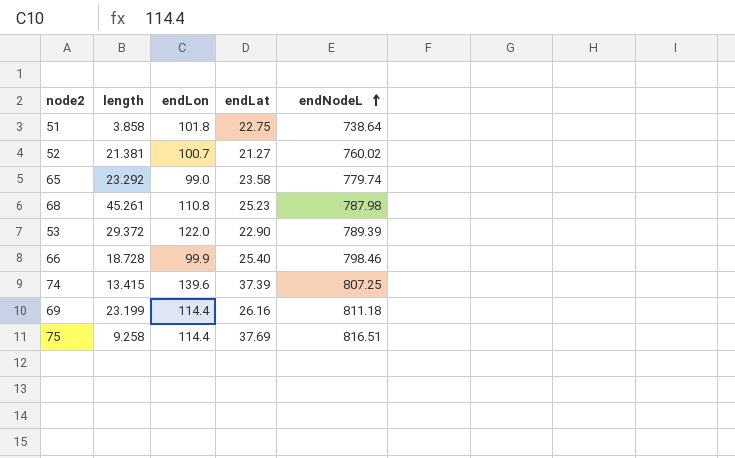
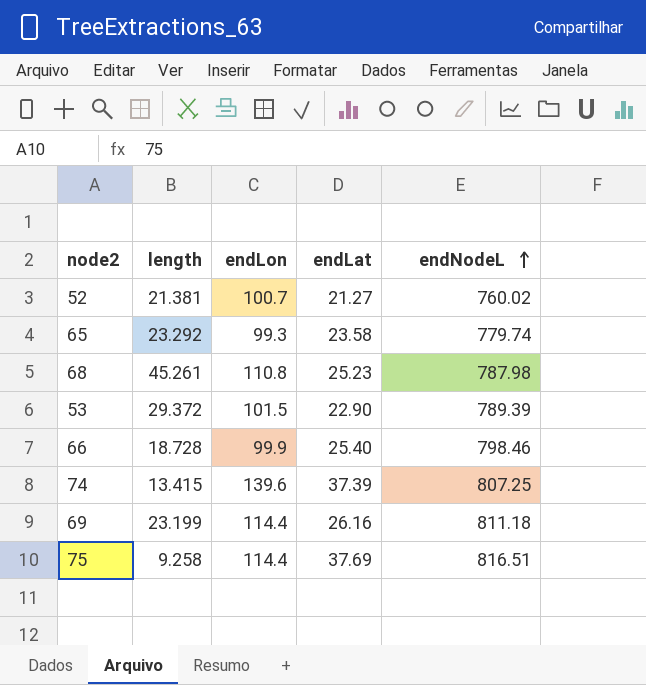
row 51: 3.858 | 101.8 | 22.75 | 738.64 -> none
65 | endLon: 99.0 -> 99.3
53 | endLon: 122.0 -> 101.5

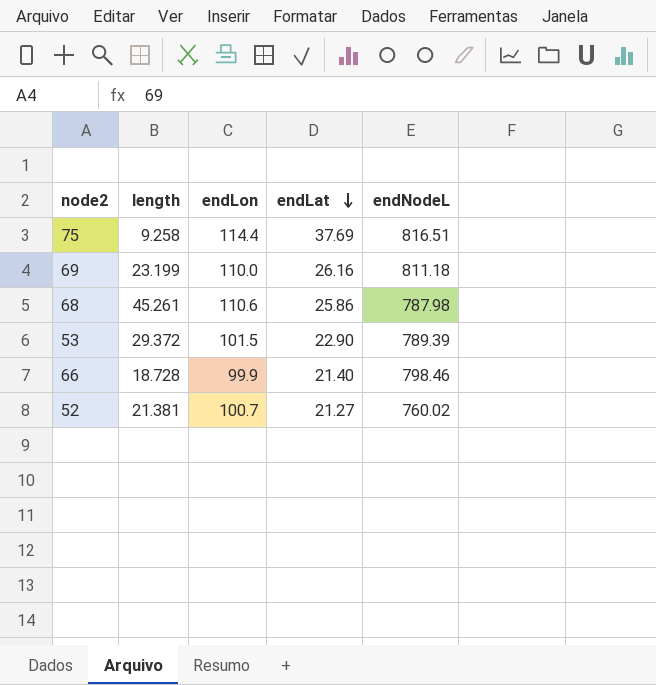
row order: endNodeL ascending -> endLat descending
row 65: 23.292 | 99.3 | 23.58 | 779.74 -> none
row 74: 13.415 | 139.6 | 37.39 | 807.25 -> none
69 | endLon: 114.4 -> 110.0
68 | endLon: 110.8 -> 110.6
68 | endLat: 25.23 -> 25.86
66 | endLat: 25.40 -> 21.40

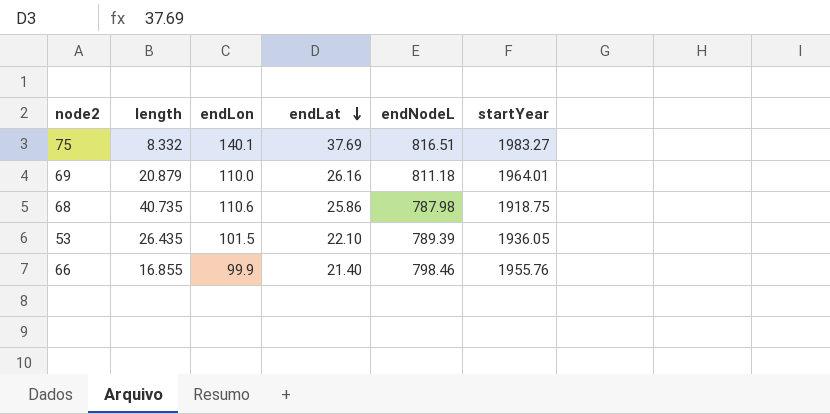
column startYear | position: none -> 6
row 52: 21.381 | 100.7 | 21.27 | 760.02 -> none
75 | length: 9.258 -> 8.332
75 | endLon: 114.4 -> 140.1
69 | length: 23.199 -> 20.879
68 | length: 45.261 -> 40.735
53 | length: 29.372 -> 26.435
53 | endLat: 22.90 -> 22.10
66 | length: 18.728 -> 16.855

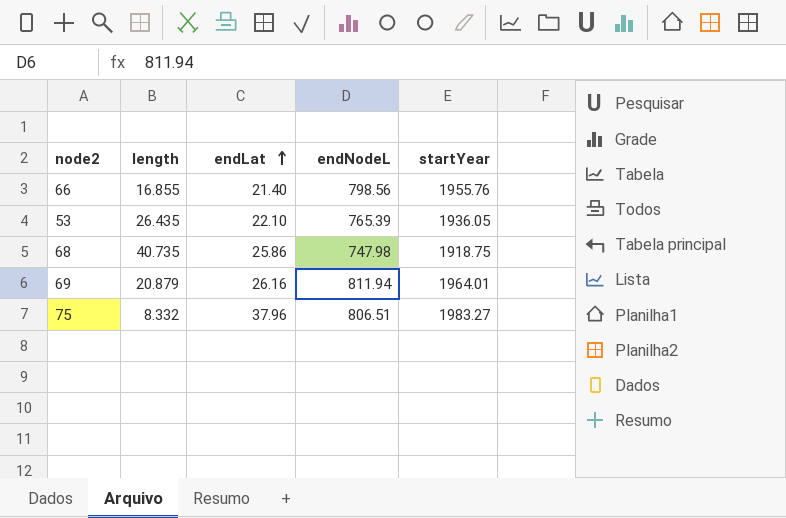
row order: endLat descending -> endLat ascending
column endLon | position: 3 -> none
66 | endNodeL: 798.46 -> 798.56
53 | endNodeL: 789.39 -> 765.39
68 | endNodeL: 787.98 -> 747.98
69 | endNodeL: 811.18 -> 811.94
75 | endLat: 37.69 -> 37.96
75 | endNodeL: 816.51 -> 806.51

